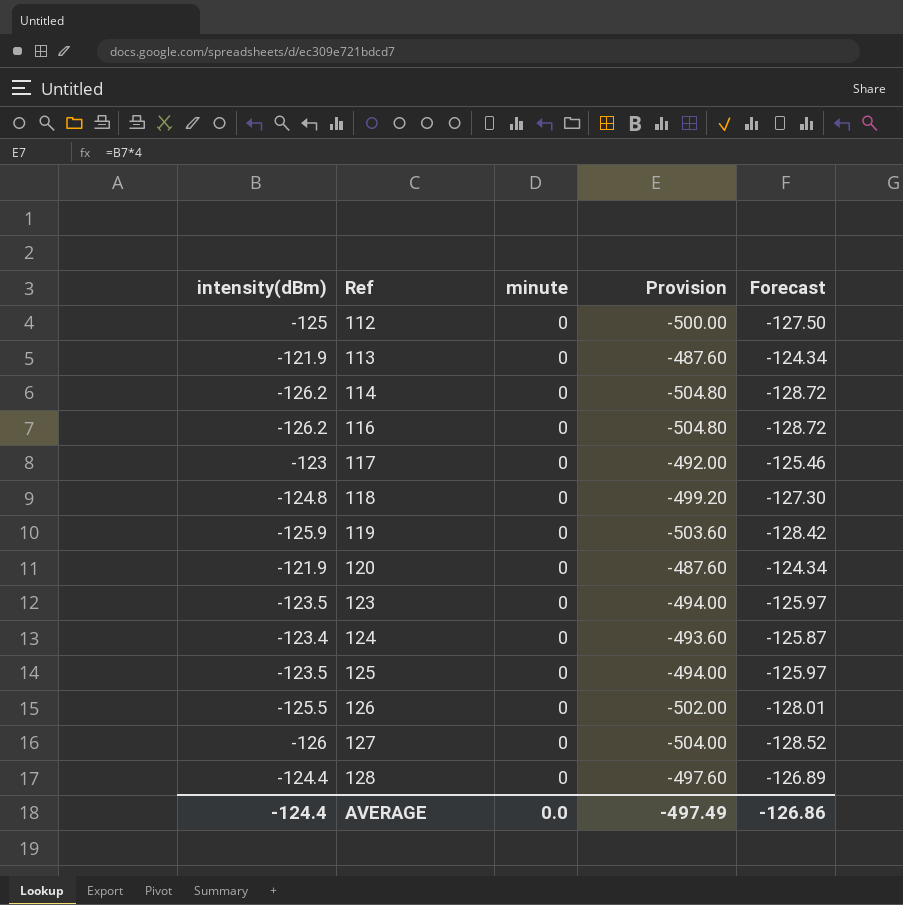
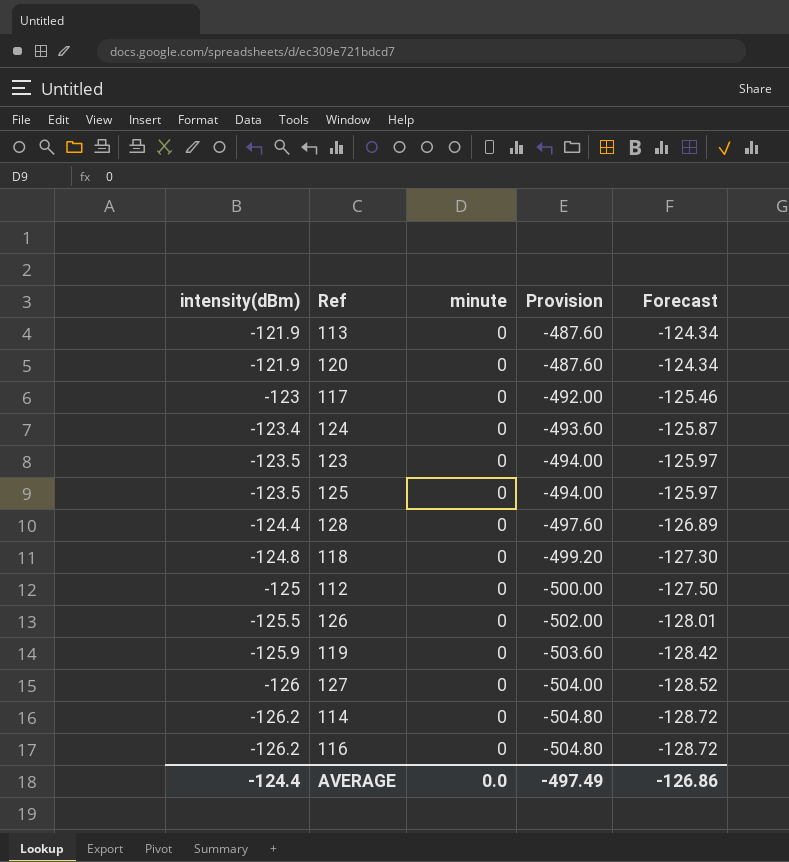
row order: Ref ascending -> intensity(dBm) descending

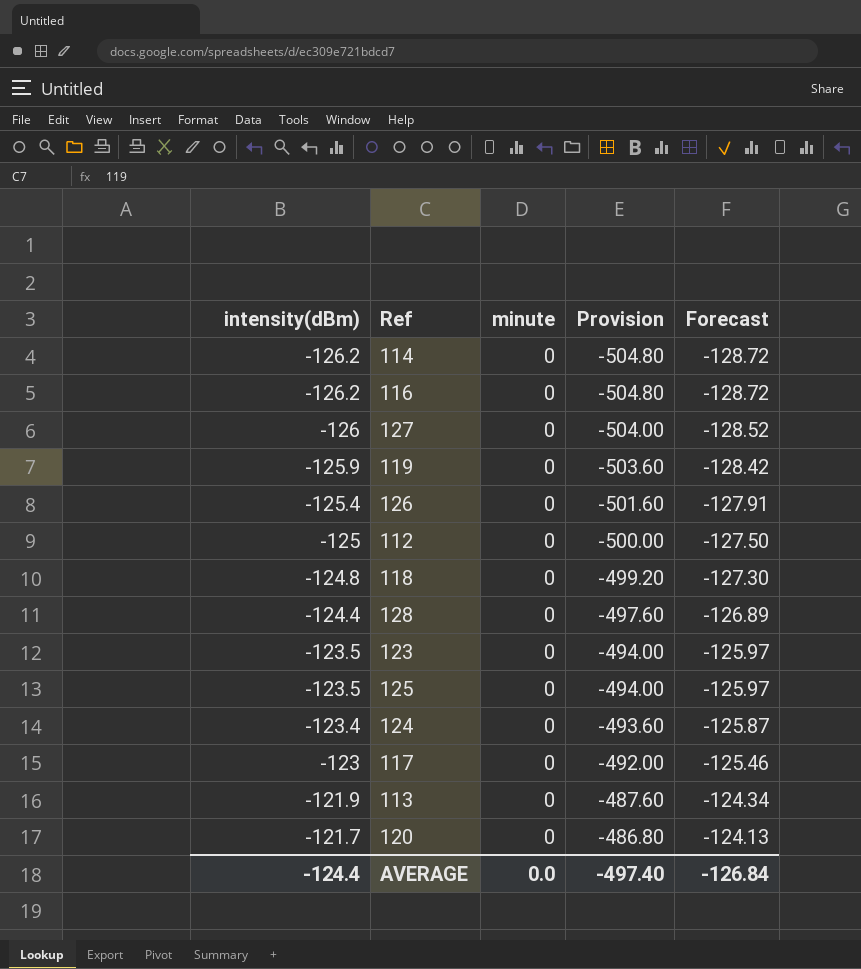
row order: intensity(dBm) descending -> intensity(dBm) ascending
126 | intensity(dBm): -125.5 -> -125.4
126 | Provision: -502.00 -> -501.60
126 | Forecast: -128.01 -> -127.91
120 | intensity(dBm): -121.9 -> -121.7
120 | Provision: -487.60 -> -486.80
120 | Forecast: -124.34 -> -124.13
AVERAGE | Provision: -497.49 -> -497.40
AVERAGE | Forecast: -126.86 -> -126.84

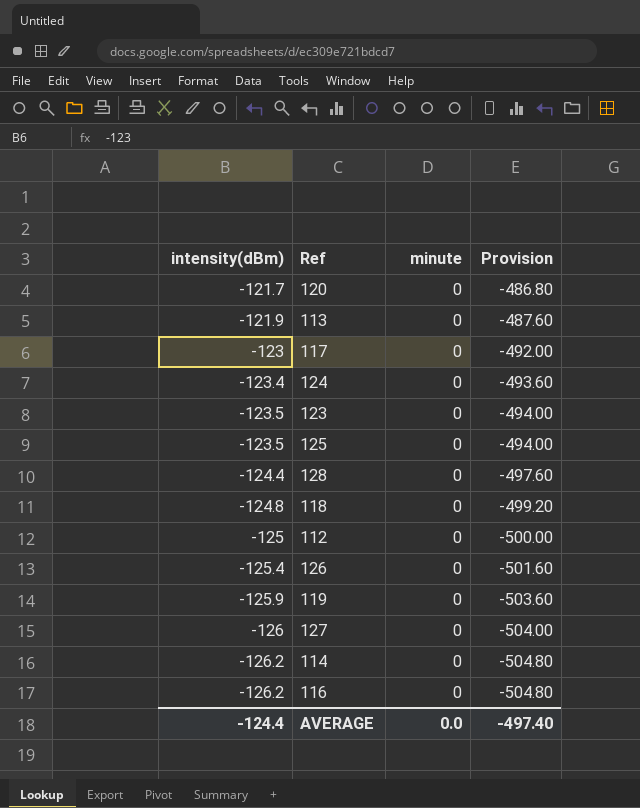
row order: intensity(dBm) ascending -> intensity(dBm) descending
column Forecast | formula: [intensity(dBm)] * 1.02 -> none

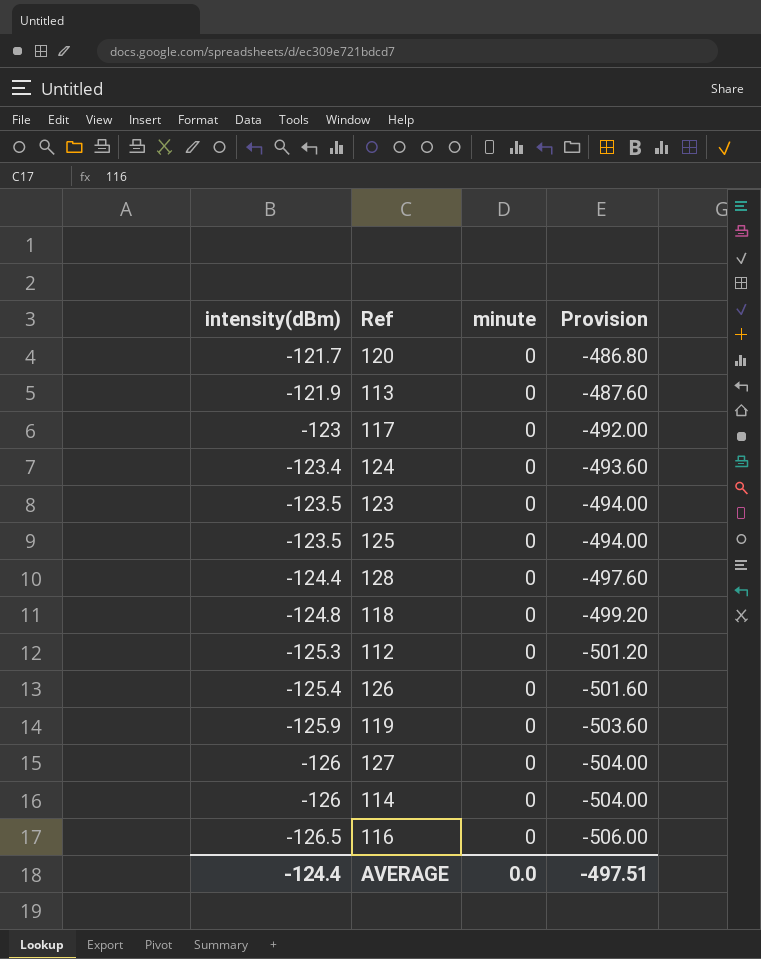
112 | intensity(dBm): -125 -> -125.3
112 | Provision: -500.00 -> -501.20
114 | intensity(dBm): -126.2 -> -126
114 | Provision: -504.80 -> -504.00
116 | intensity(dBm): -126.2 -> -126.5
116 | Provision: -504.80 -> -506.00
AVERAGE | Provision: -497.40 -> -497.51

